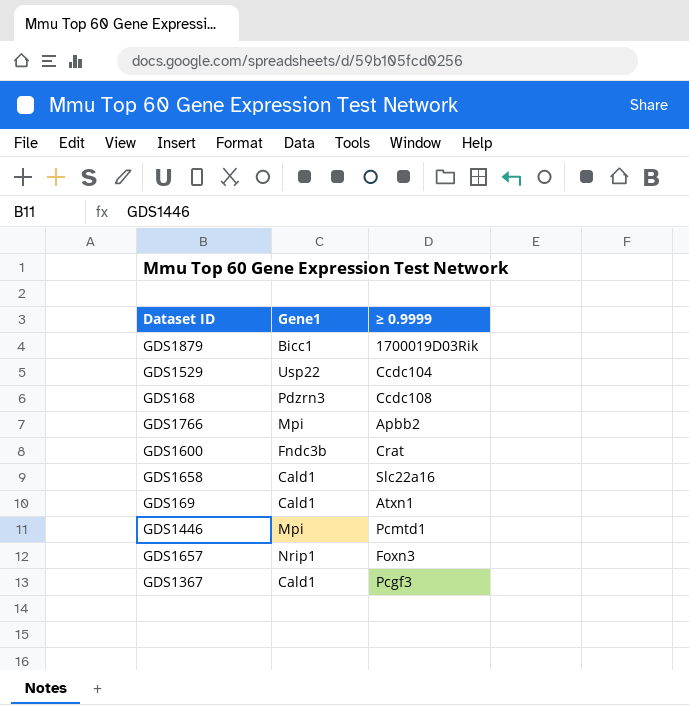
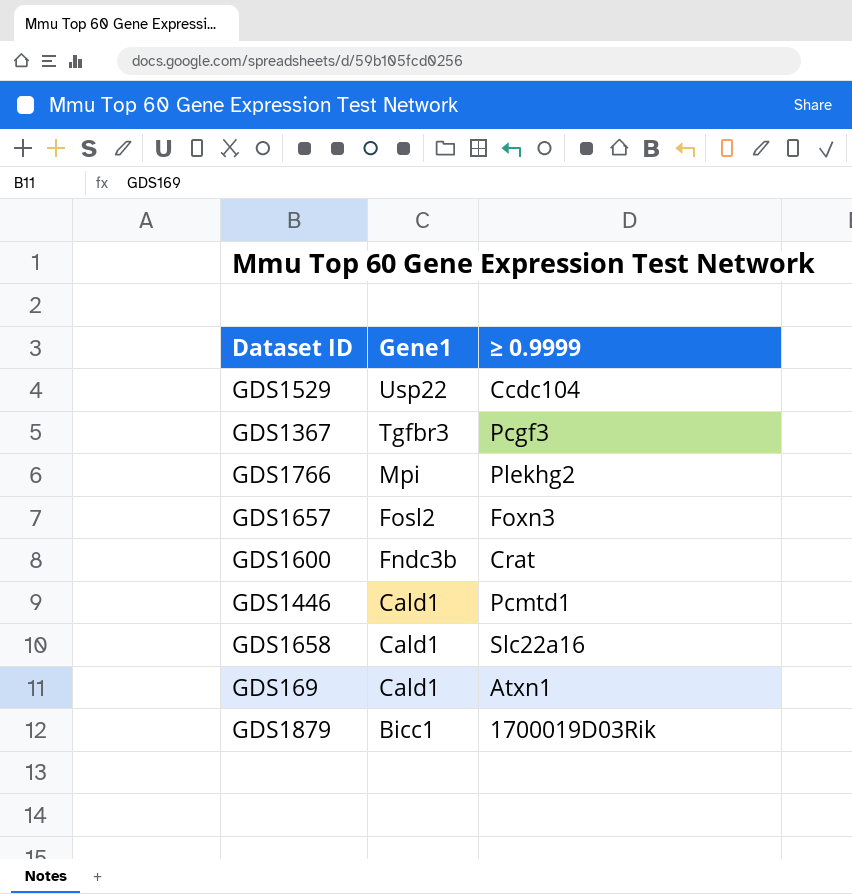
row order: none -> Gene1 descending
row GDS168: Pdzrn3 | Ccdc108 -> none
GDS1367 | Gene1: Cald1 -> Tgfbr3
GDS1766 | ≥ 0.9999: Apbb2 -> Plekhg2
GDS1657 | Gene1: Nrip1 -> Fosl2
GDS1446 | Gene1: Mpi -> Cald1

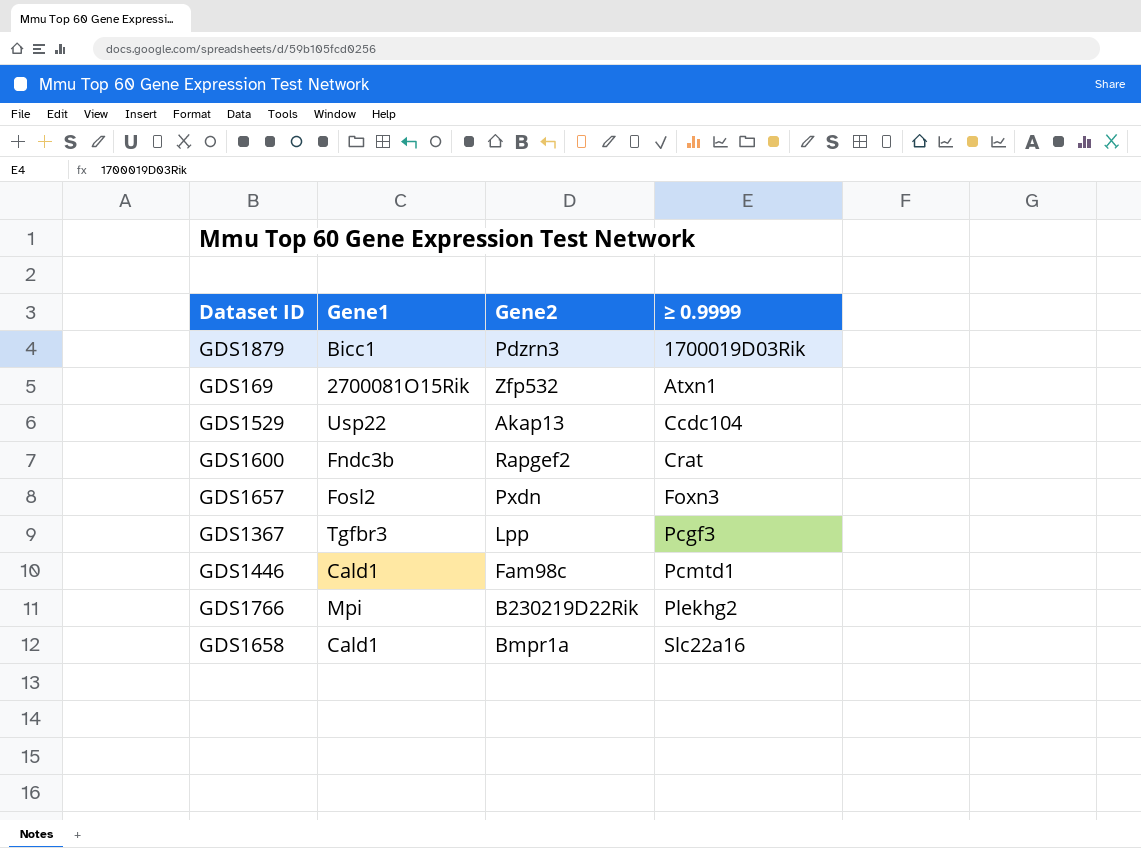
row order: Gene1 descending -> ≥ 0.9999 ascending
column Gene2 | position: none -> 3
GDS169 | Gene1: Cald1 -> 2700081O15Rik

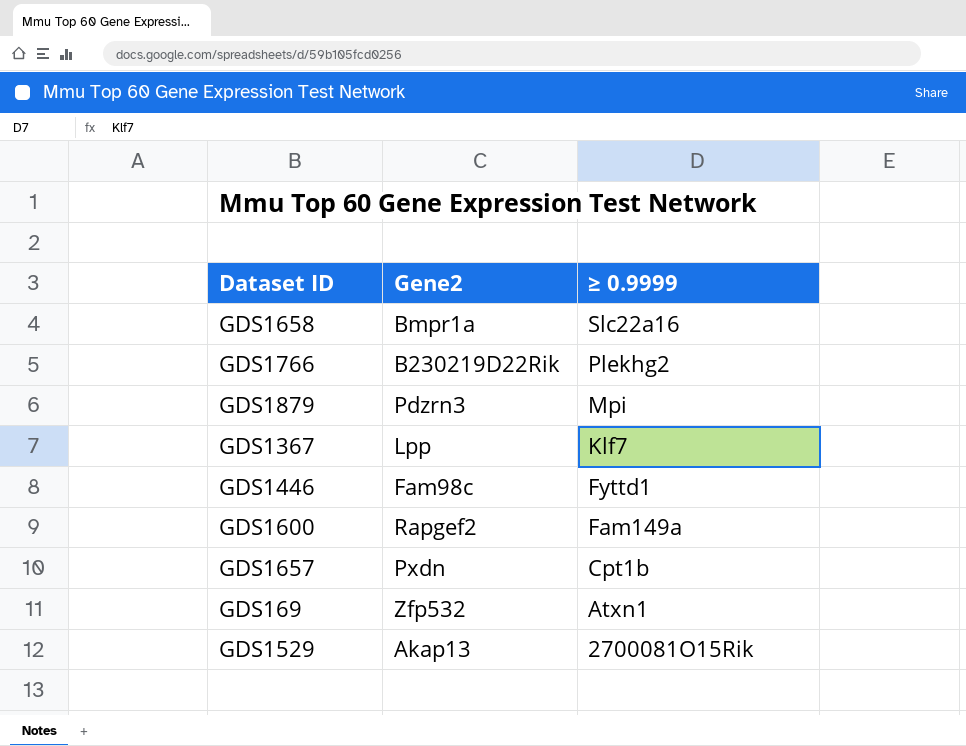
row order: ≥ 0.9999 ascending -> ≥ 0.9999 descending
column Gene1 | position: 2 -> none
GDS1879 | ≥ 0.9999: 1700019D03Rik -> Mpi
GDS1367 | ≥ 0.9999: Pcgf3 -> Klf7
GDS1446 | ≥ 0.9999: Pcmtd1 -> Fyttd1
GDS1600 | ≥ 0.9999: Crat -> Fam149a
GDS1657 | ≥ 0.9999: Foxn3 -> Cpt1b
GDS1529 | ≥ 0.9999: Ccdc104 -> 2700081O15Rik

